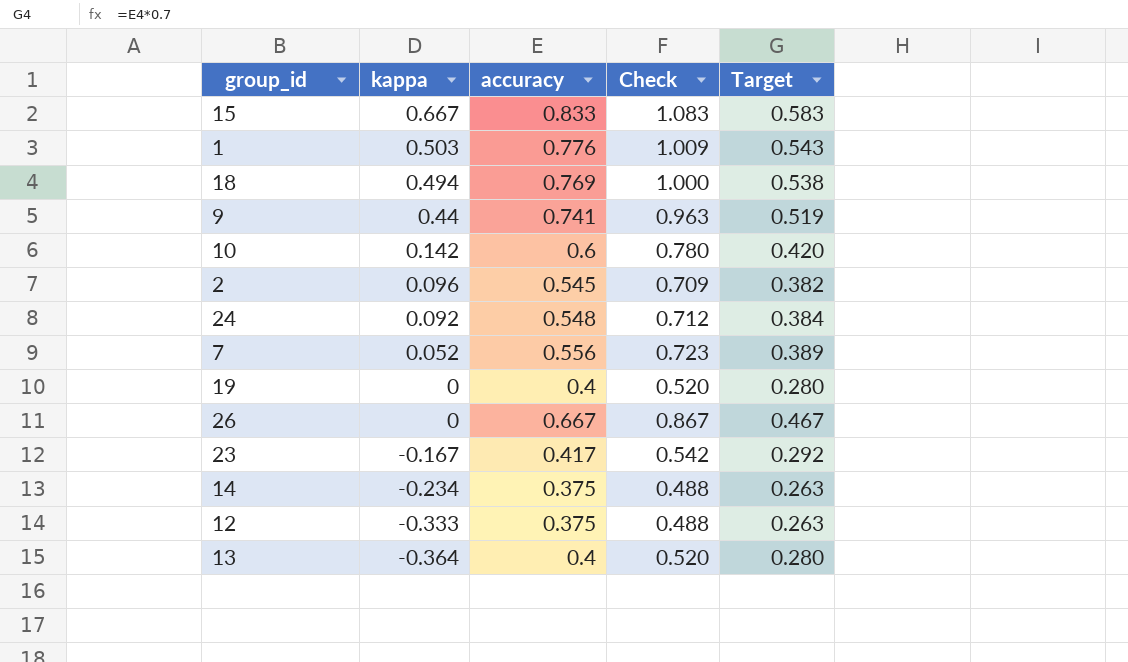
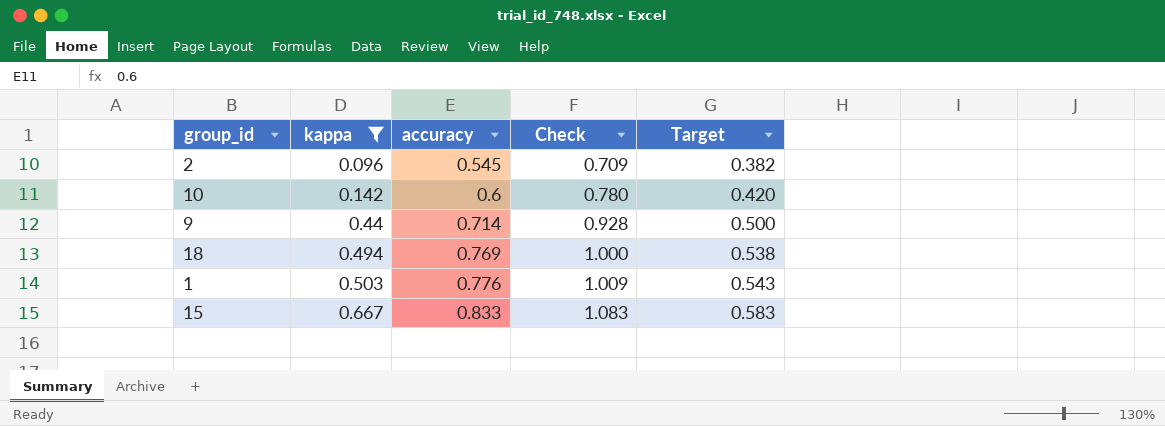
filter: none -> kappa >= 0.096
row order: kappa descending -> kappa ascending
9 | accuracy: 0.741 -> 0.714
9 | Check: 0.963 -> 0.928
9 | Target: 0.519 -> 0.500

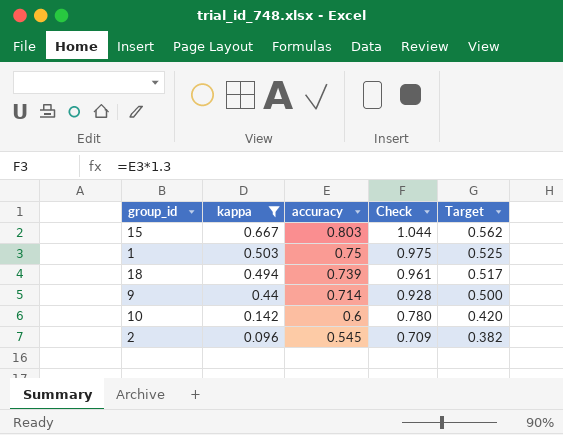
row order: kappa ascending -> kappa descending
15 | accuracy: 0.833 -> 0.803
15 | Check: 1.083 -> 1.044
15 | Target: 0.583 -> 0.562
1 | accuracy: 0.776 -> 0.75
1 | Check: 1.009 -> 0.975
1 | Target: 0.543 -> 0.525
18 | accuracy: 0.769 -> 0.739
18 | Check: 1.000 -> 0.961
18 | Target: 0.538 -> 0.517

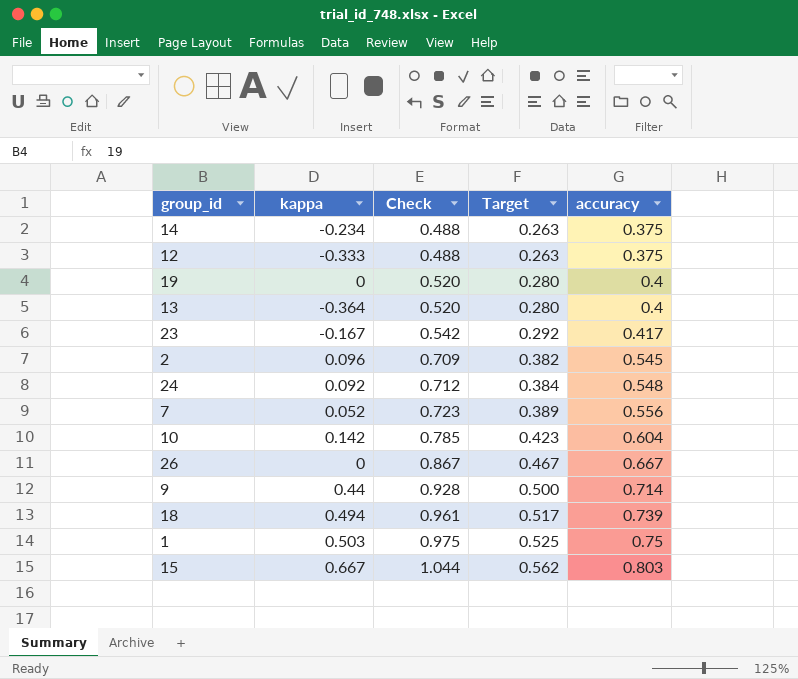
filter: kappa >= 0.096 -> none
row order: kappa descending -> Check ascending
column accuracy | position: 3 -> 5
10 | Check: 0.780 -> 0.785
10 | Target: 0.420 -> 0.423
10 | accuracy: 0.6 -> 0.604

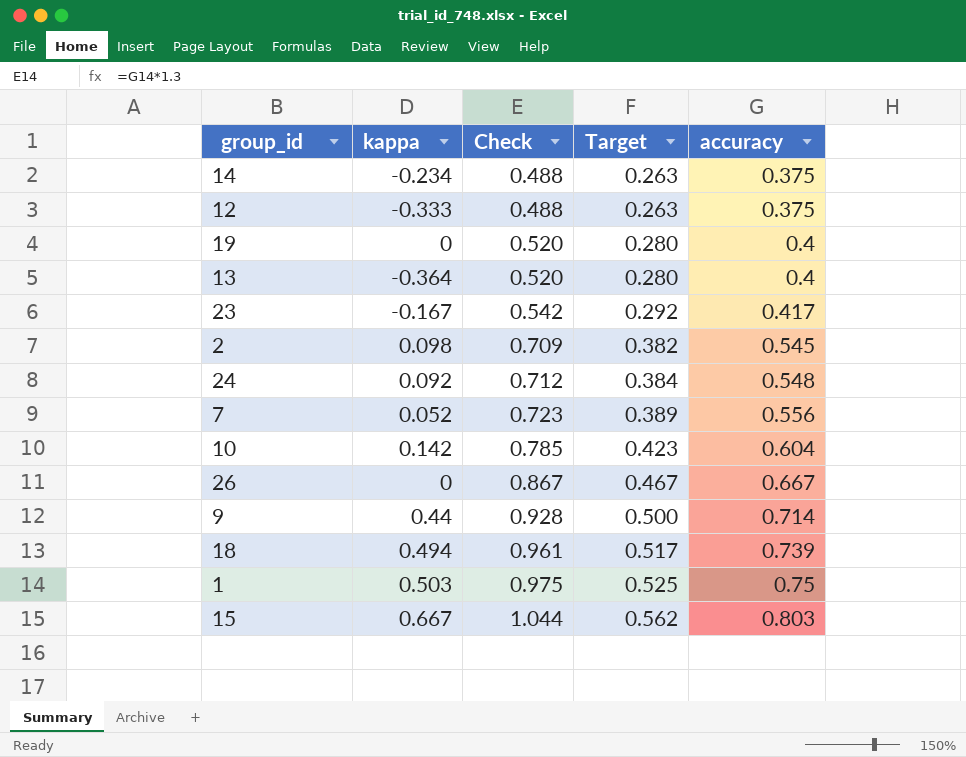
2 | kappa: 0.096 -> 0.098

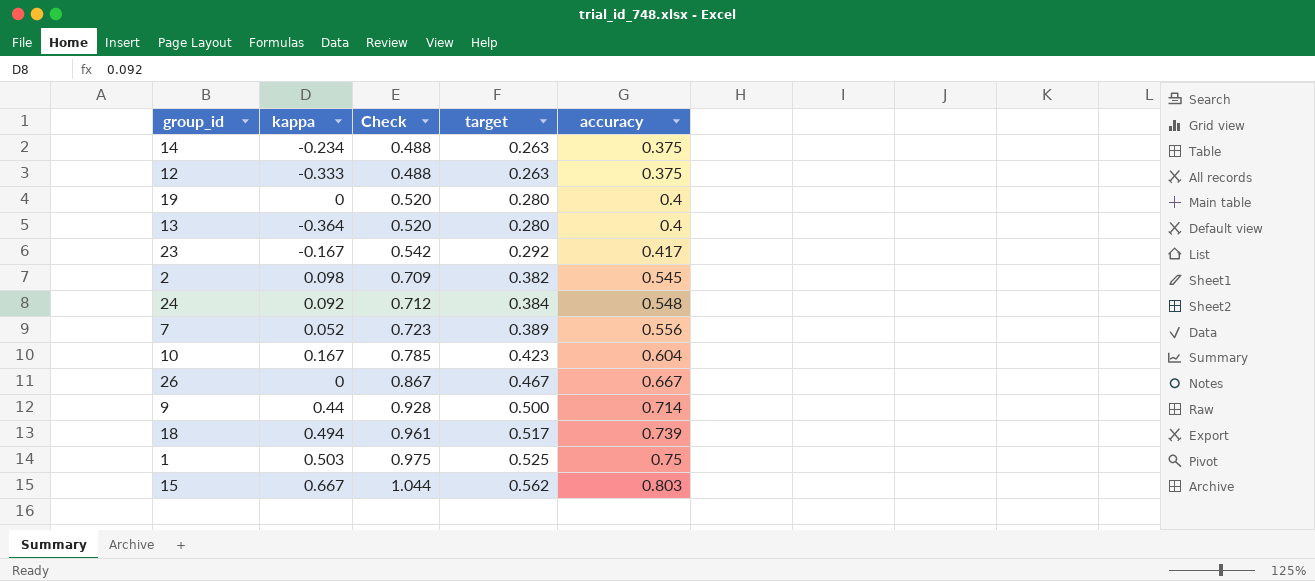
column name: Target -> target
10 | kappa: 0.142 -> 0.167

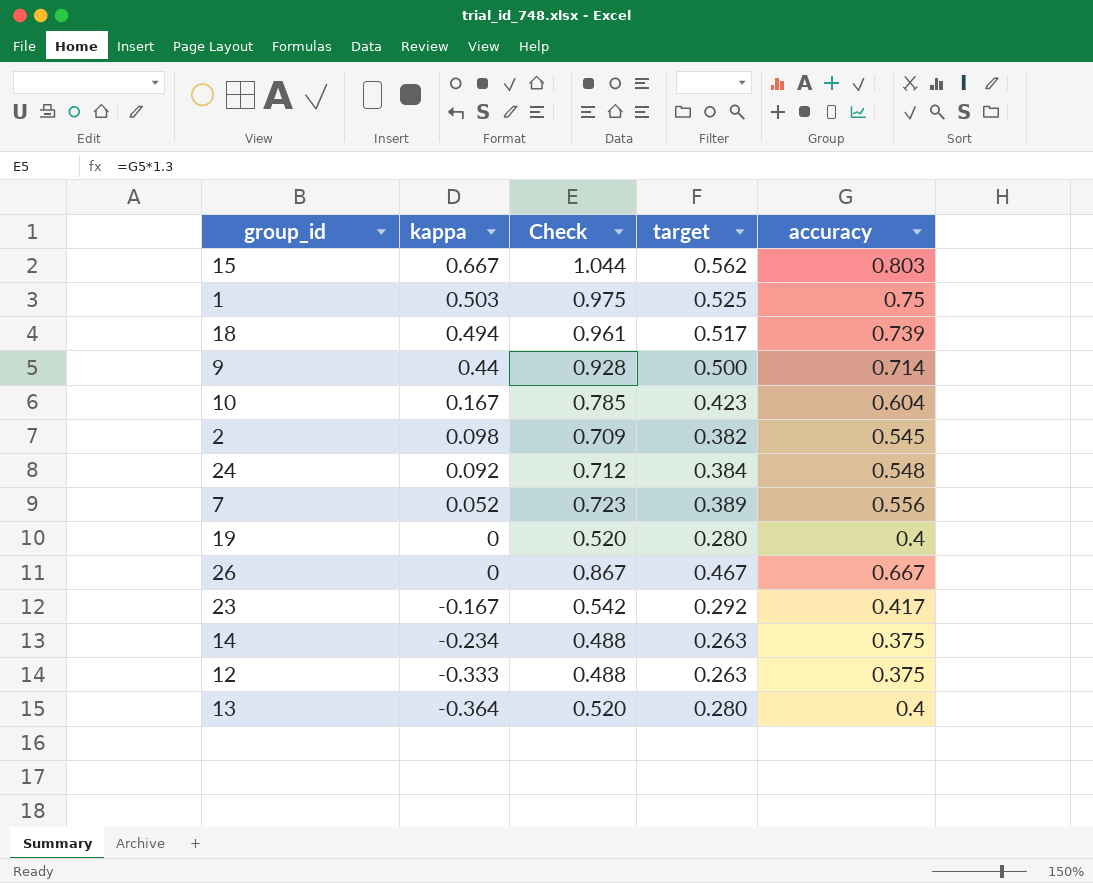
row order: Check ascending -> kappa descending

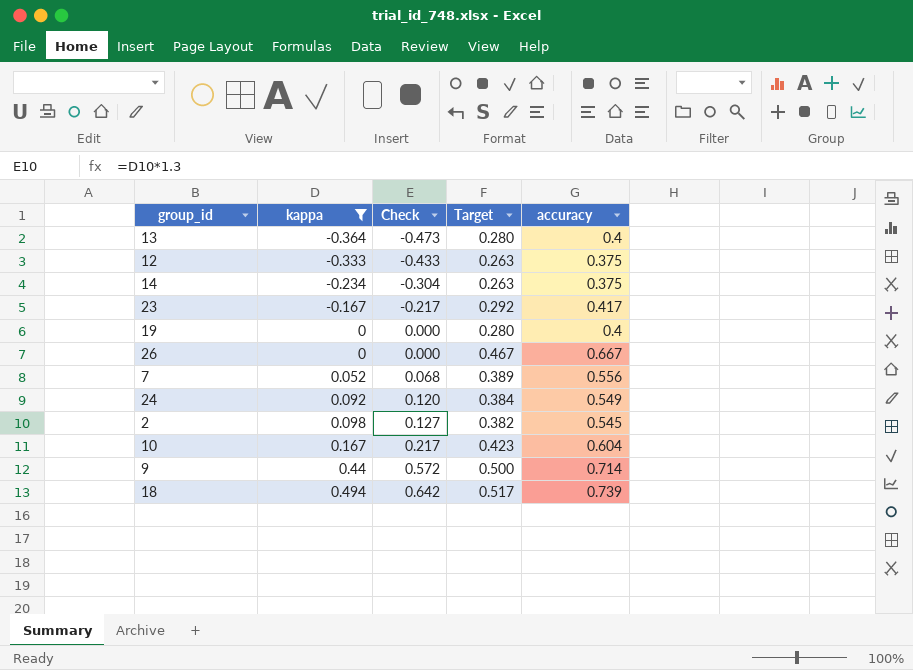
filter: none -> kappa <= 0.494
row order: kappa descending -> kappa ascending
column Check | formula: [accuracy] * 1.3 -> [kappa] * 1.3
column name: target -> Target
24 | accuracy: 0.548 -> 0.549

